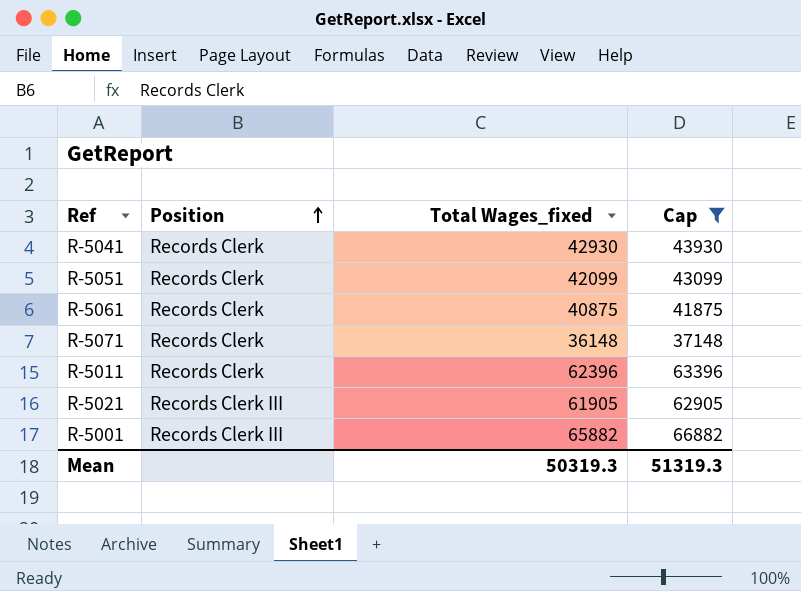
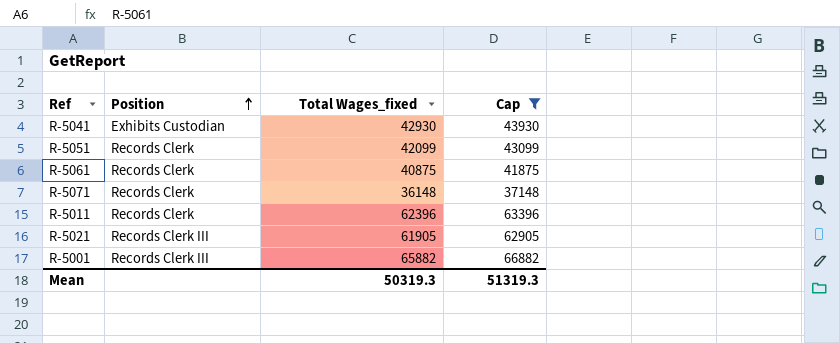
R-5041 | Position: Records Clerk -> Exhibits Custodian

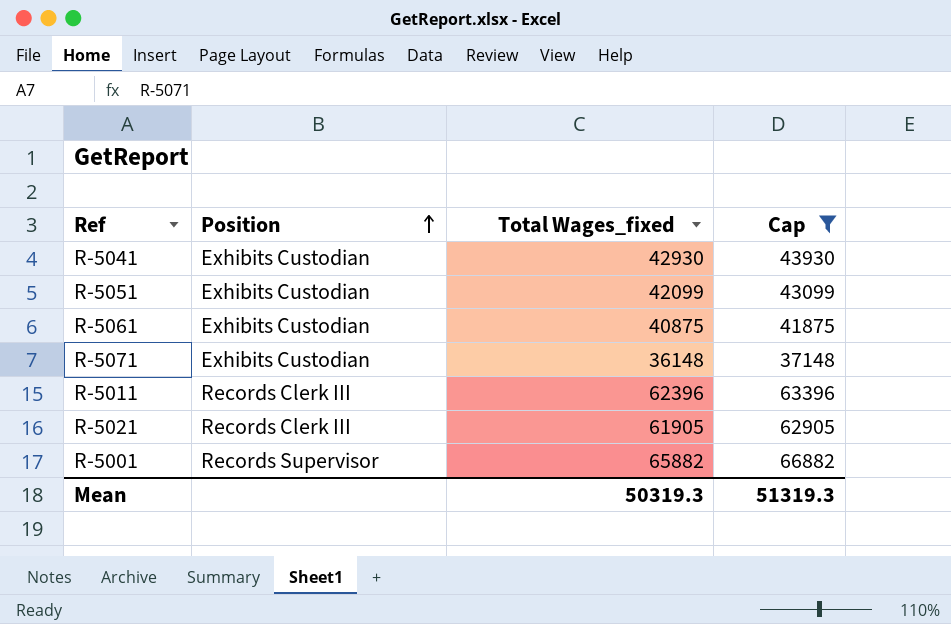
R-5051 | Position: Records Clerk -> Exhibits Custodian
R-5061 | Position: Records Clerk -> Exhibits Custodian
R-5071 | Position: Records Clerk -> Exhibits Custodian
R-5011 | Position: Records Clerk -> Records Clerk III
R-5001 | Position: Records Clerk III -> Records Supervisor

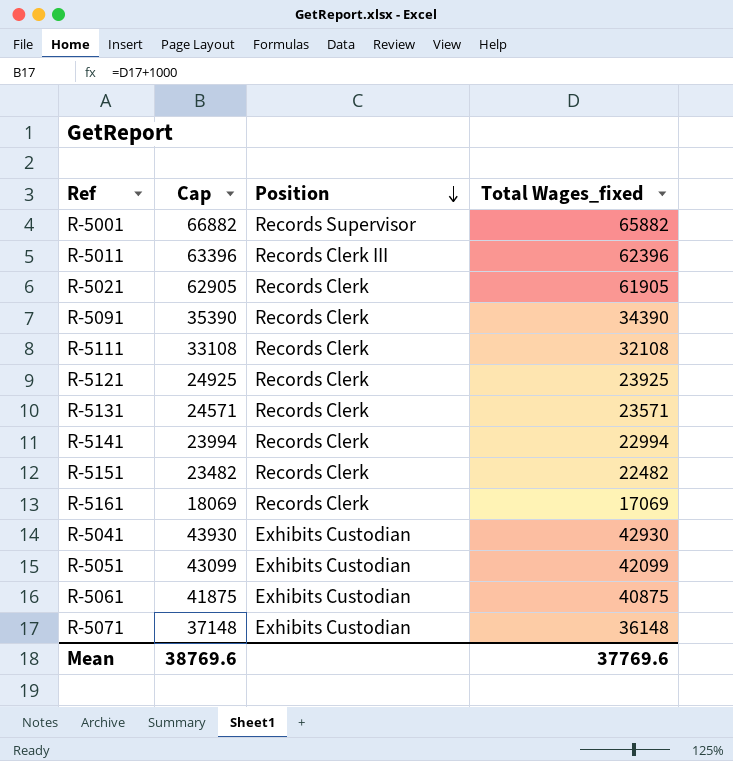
filter: Cap >= 37148 -> none
row order: Position ascending -> Position descending
column Cap | position: 4 -> 2
R-5021 | Position: Records Clerk III -> Records Clerk
Mean | Cap: 51319.3 -> 38769.6
Mean | Total Wages_fixed: 50319.3 -> 37769.6

